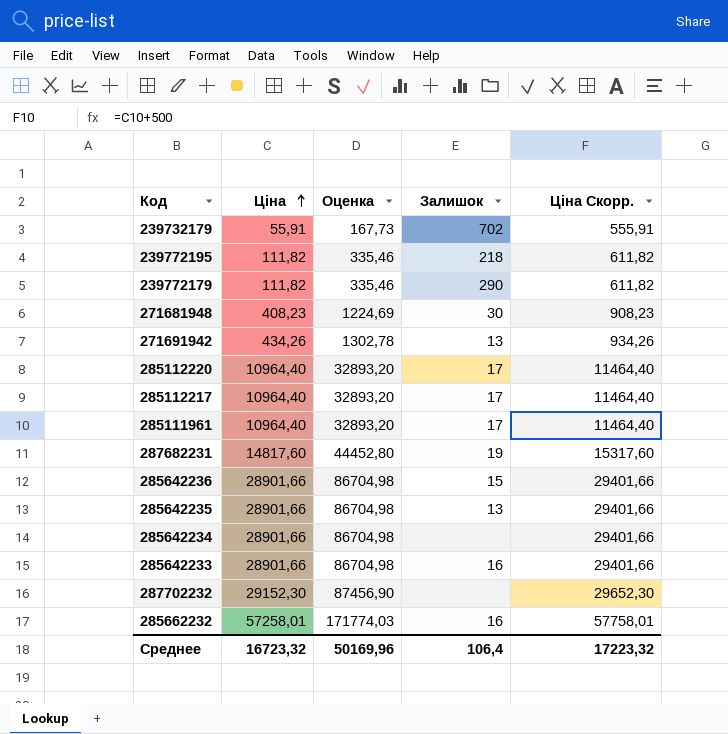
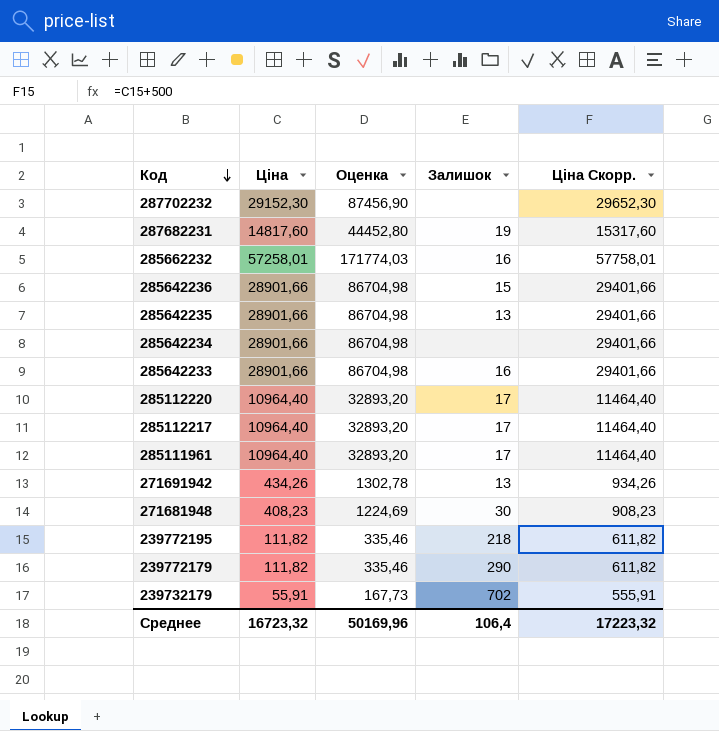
row order: Ціна ascending -> Код descending

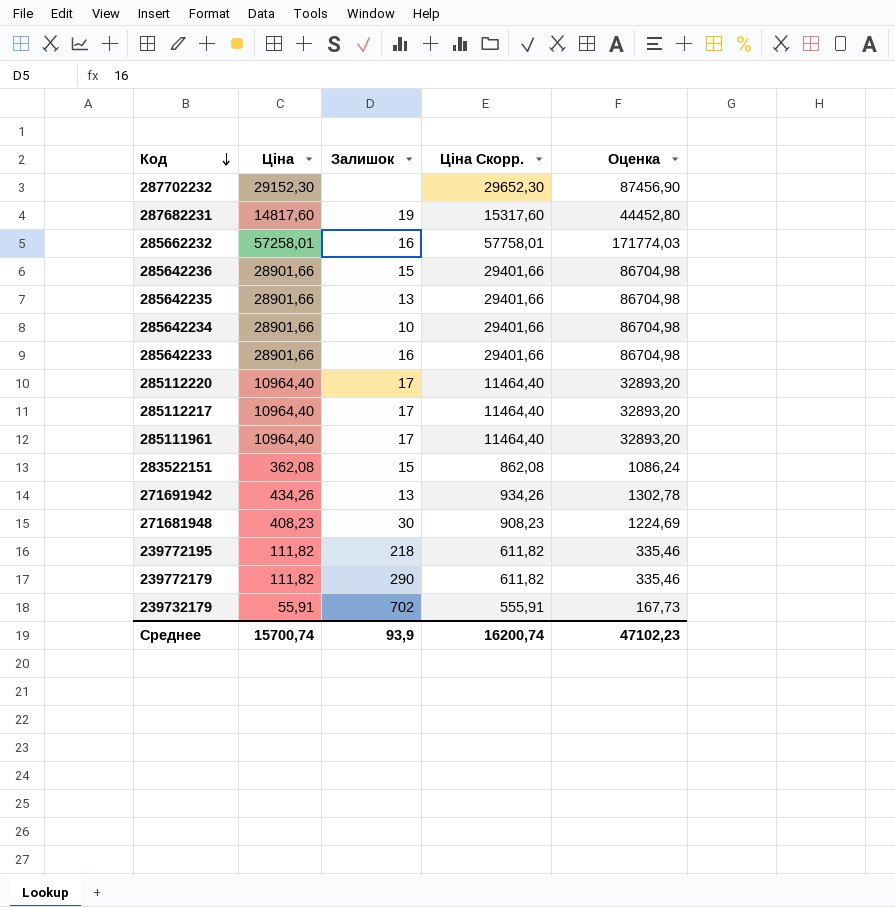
column Оценка | position: 3 -> 5
285642234 | Залишок: none -> 10
row 283522151: none -> 362,08 | 15 | 862,08 | 1086,24
Среднее | Ціна: 16723,32 -> 15700,74
Среднее | Залишок: 106,4 -> 93,9
Среднее | Ціна Скорр.: 17223,32 -> 16200,74
Среднее | Оценка: 50169,96 -> 47102,23

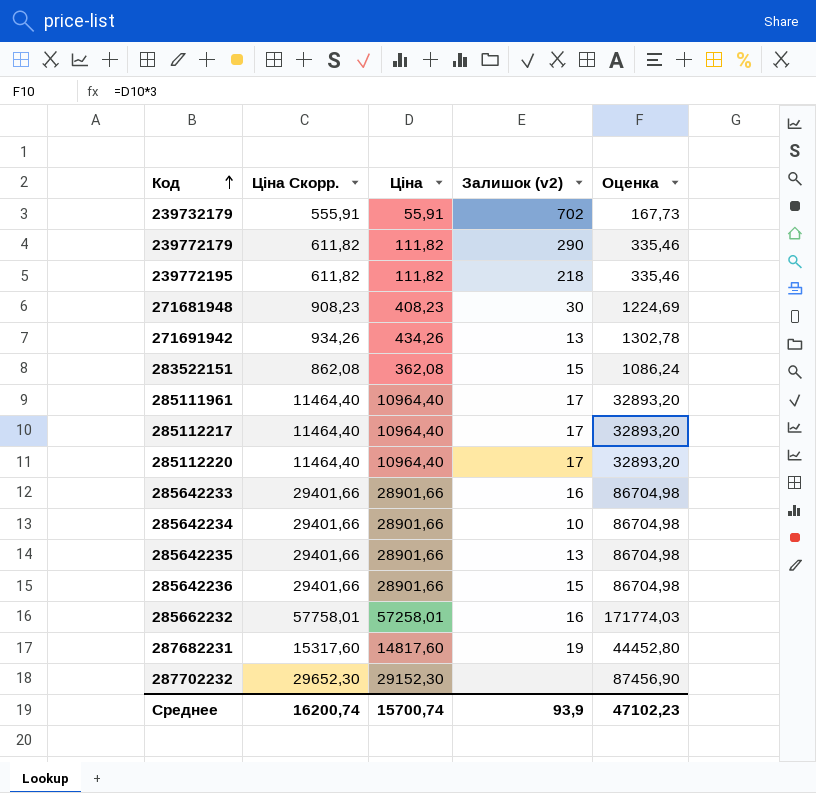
row order: Код descending -> Код ascending
column Ціна Скорр. | position: 4 -> 2
column name: Залишок -> Залишок (v2)

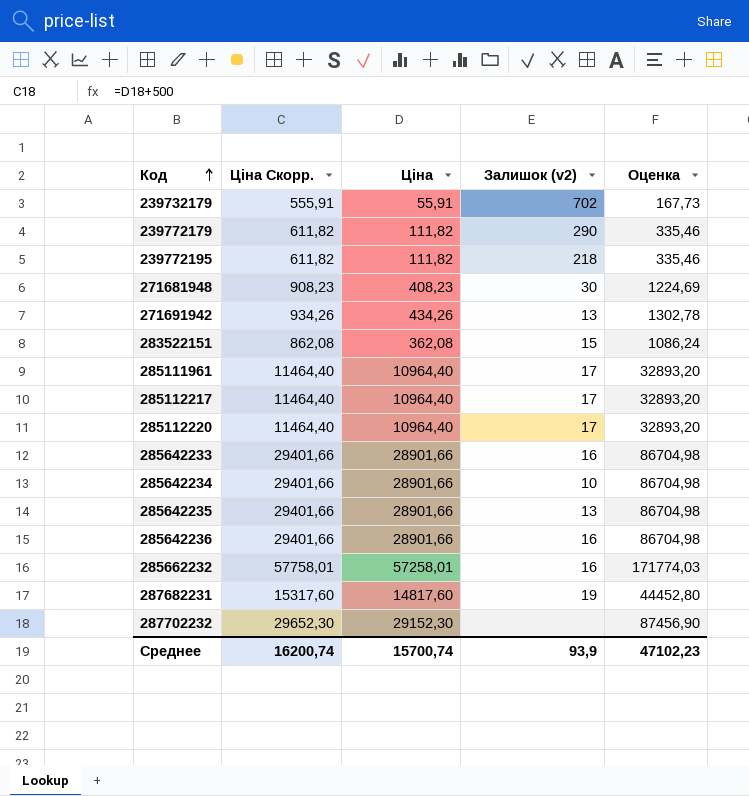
285642236 | Залишок (v2): 15 -> 16

